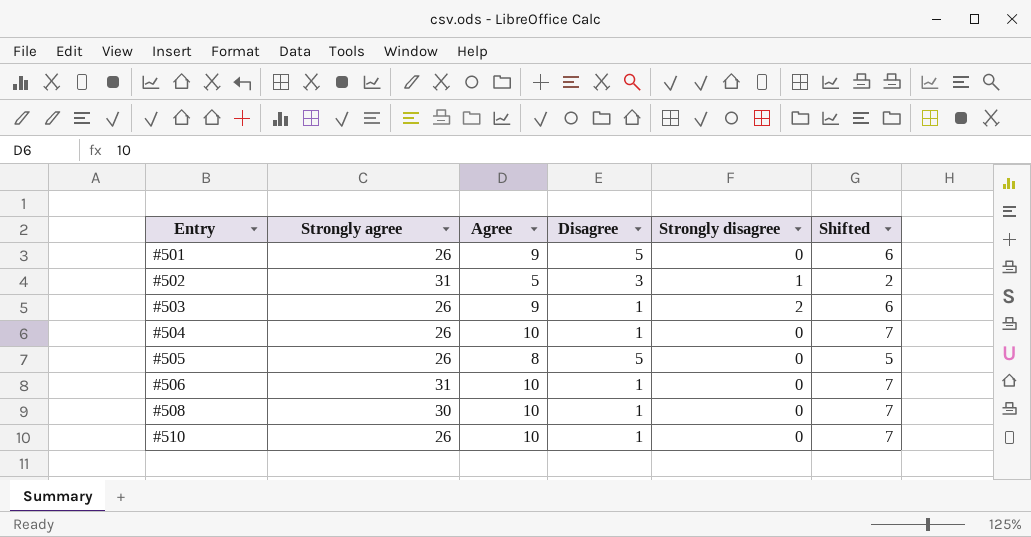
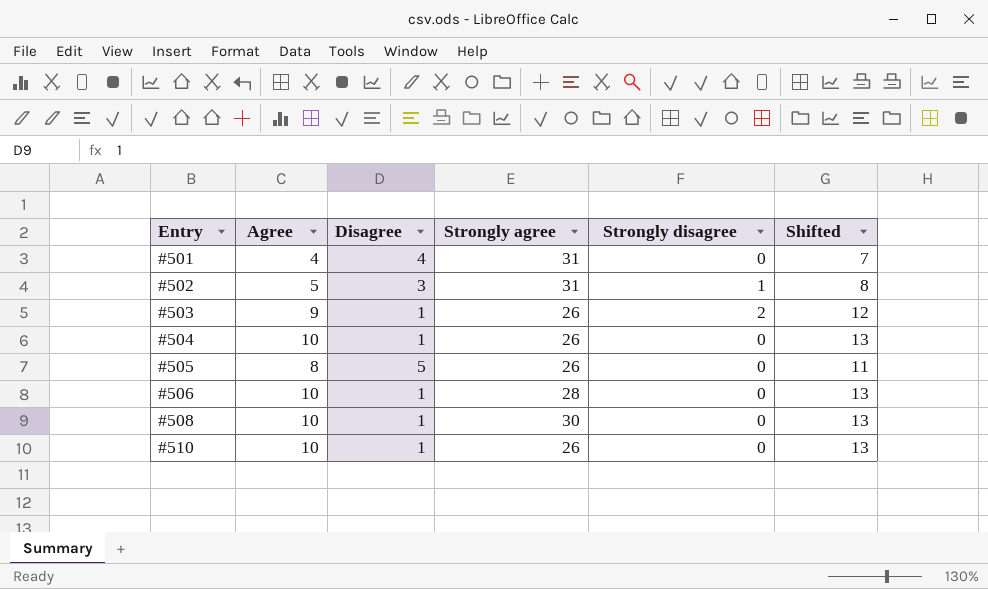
column Strongly agree | position: 2 -> 4
column Shifted | formula: [Agree] - 3 -> [Agree] + 3
#501 | Agree: 9 -> 4
#501 | Disagree: 5 -> 4
#501 | Strongly agree: 26 -> 31
#506 | Strongly agree: 31 -> 28

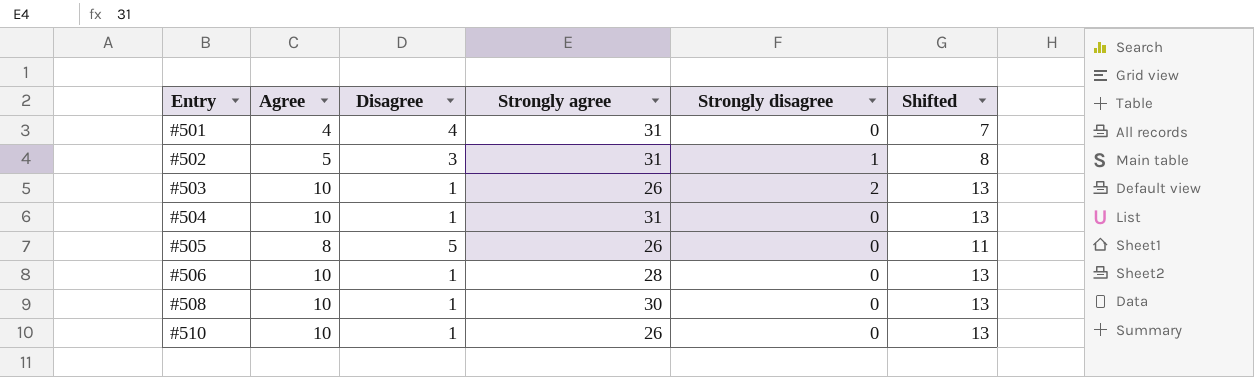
#503 | Agree: 9 -> 10
#503 | Shifted: 12 -> 13
#504 | Strongly agree: 26 -> 31

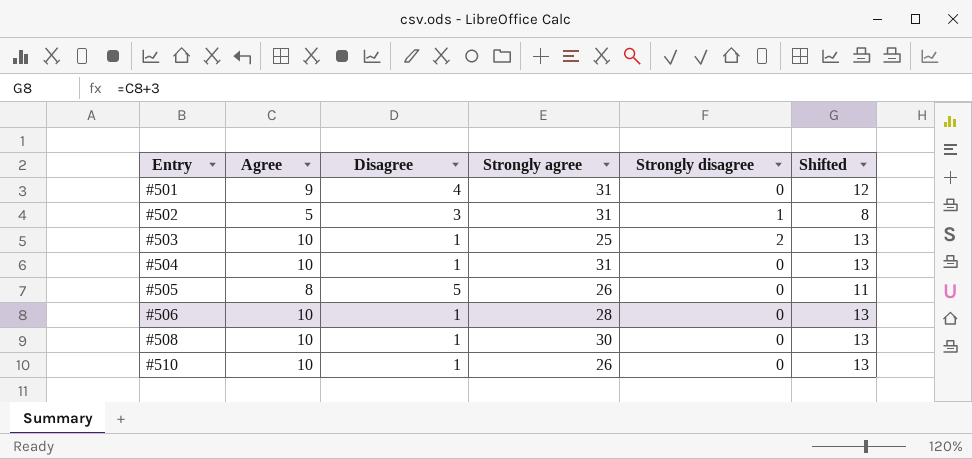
#501 | Agree: 4 -> 9
#501 | Shifted: 7 -> 12
#503 | Strongly agree: 26 -> 25

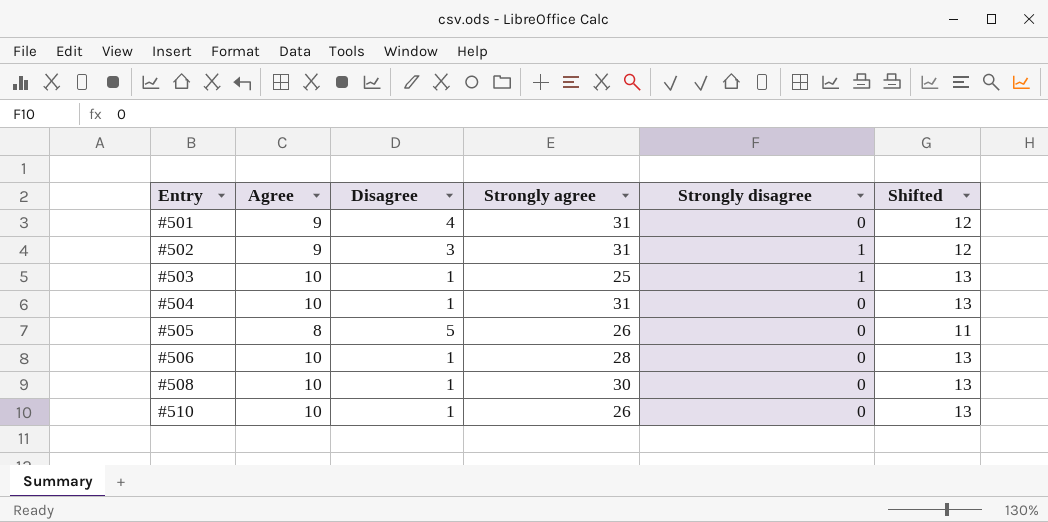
#502 | Agree: 5 -> 9
#502 | Shifted: 8 -> 12
#503 | Strongly disagree: 2 -> 1

